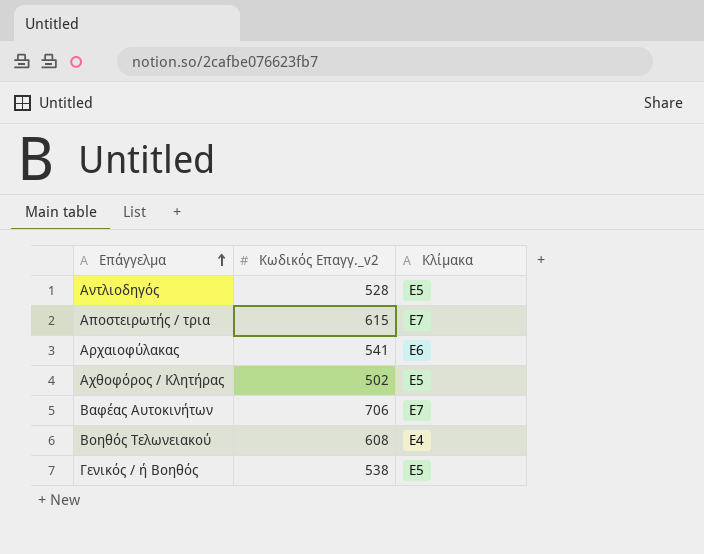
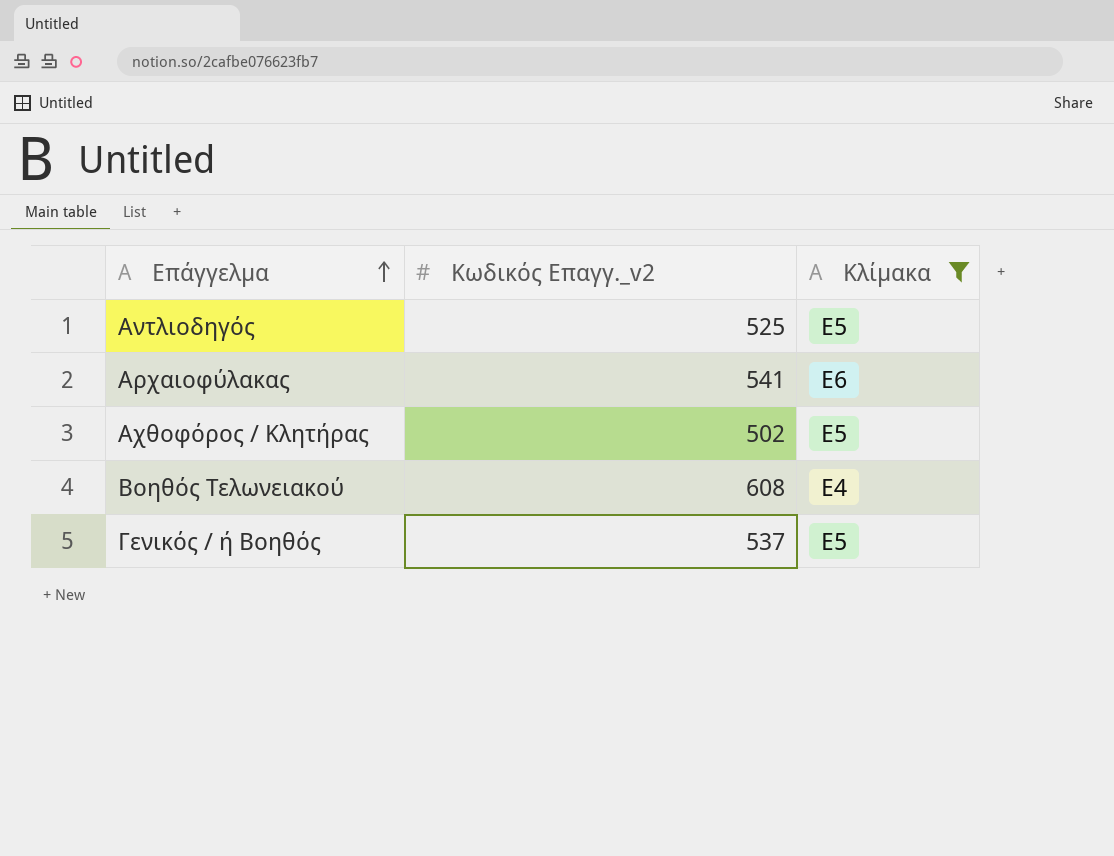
filter: none -> Κλίμακα != Ε7
Αντλιοδηγός | Κωδικός Επαγγ._v2: 528 -> 525
Γενικός / ή Βοηθός | Κωδικός Επαγγ._v2: 538 -> 537

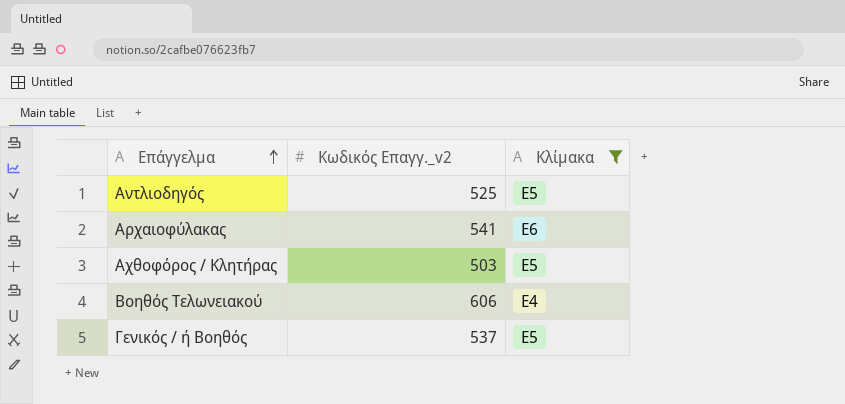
Αχθοφόρος / Κλητήρας | Κωδικός Επαγγ._v2: 502 -> 503
Βοηθός Τελωνειακού | Κωδικός Επαγγ._v2: 608 -> 606

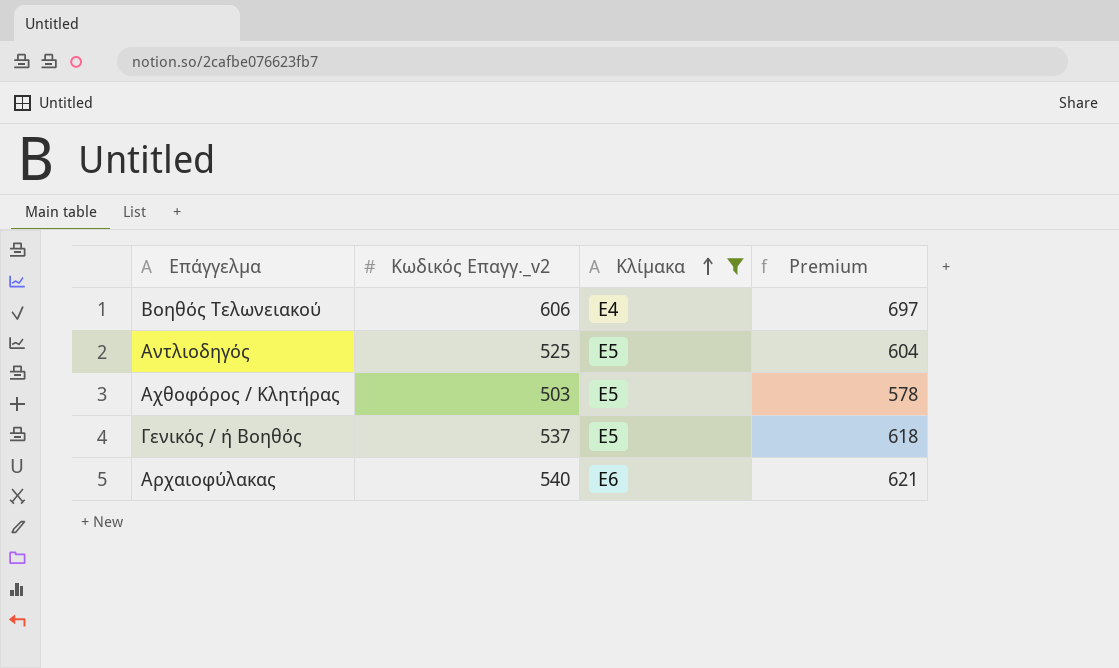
row order: Επάγγελμα ascending -> Κλίμακα ascending
column Premium | formula: none -> [Κωδικός Επαγγ._v2] * 1.15
Αρχαιοφύλακας | Κωδικός Επαγγ._v2: 541 -> 540

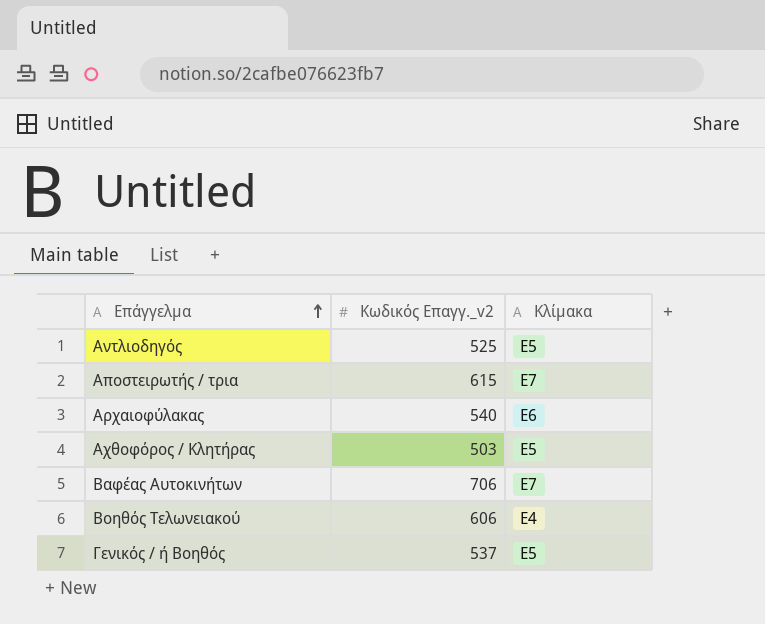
filter: Κλίμακα != Ε7 -> none
row order: Κλίμακα ascending -> Επάγγελμα ascending
column Premium | formula: [Κωδικός Επαγγ._v2] * 1.15 -> none

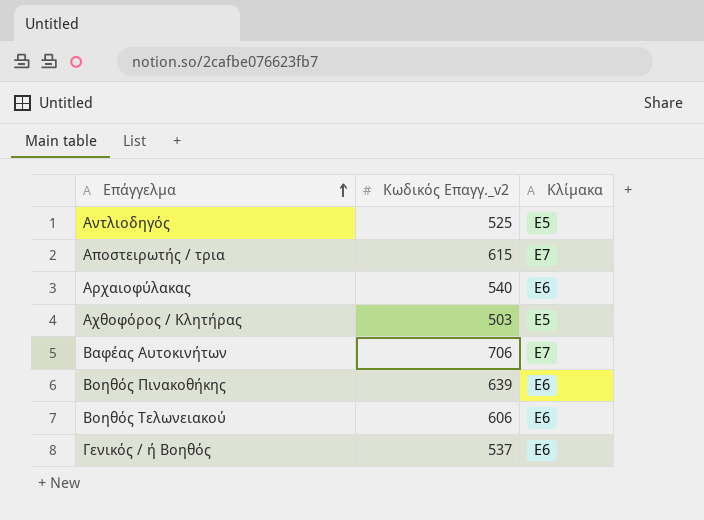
row Βοηθός Πινακοθήκης: none -> 639 | Ε6
Βοηθός Τελωνειακού | Κλίμακα: Ε4 -> Ε6
Γενικός / ή Βοηθός | Κλίμακα: Ε5 -> Ε6

